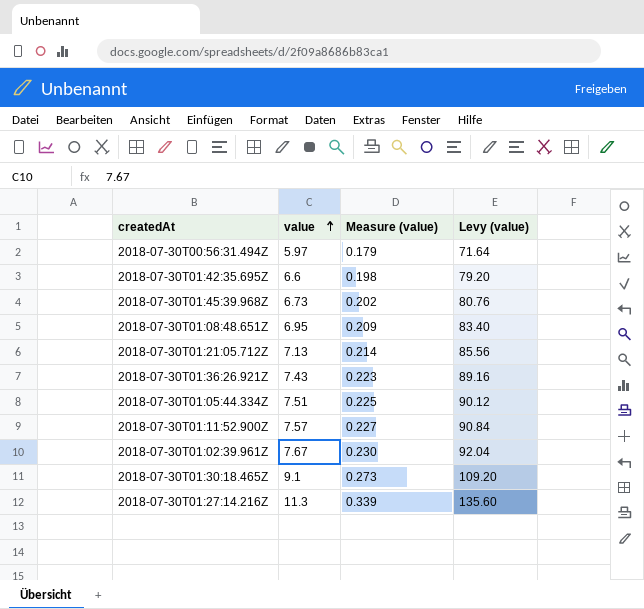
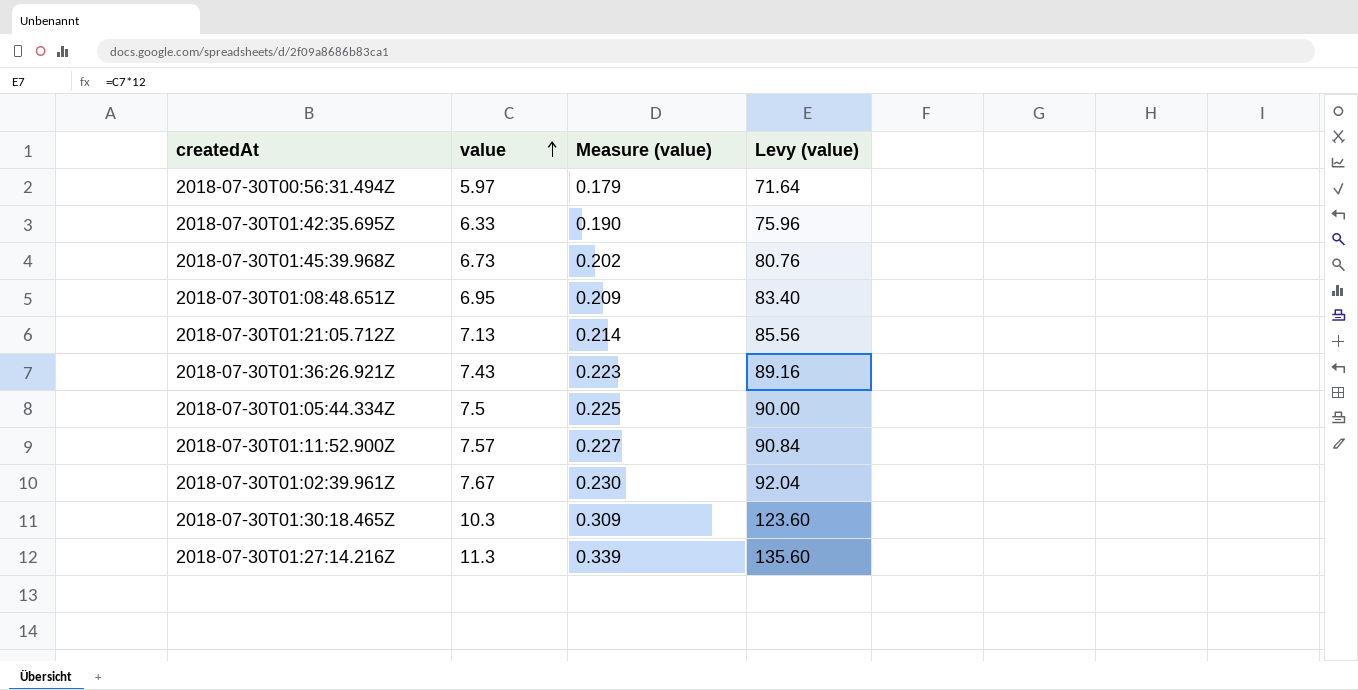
2018-07-30T01:42:35.695Z | value: 6.6 -> 6.33
2018-07-30T01:42:35.695Z | Measure (value): 0.198 -> 0.190
2018-07-30T01:42:35.695Z | Levy (value): 79.20 -> 75.96
2018-07-30T01:05:44.334Z | value: 7.51 -> 7.5
2018-07-30T01:05:44.334Z | Levy (value): 90.12 -> 90.00
2018-07-30T01:30:18.465Z | value: 9.1 -> 10.3
2018-07-30T01:30:18.465Z | Measure (value): 0.273 -> 0.309
2018-07-30T01:30:18.465Z | Levy (value): 109.20 -> 123.60

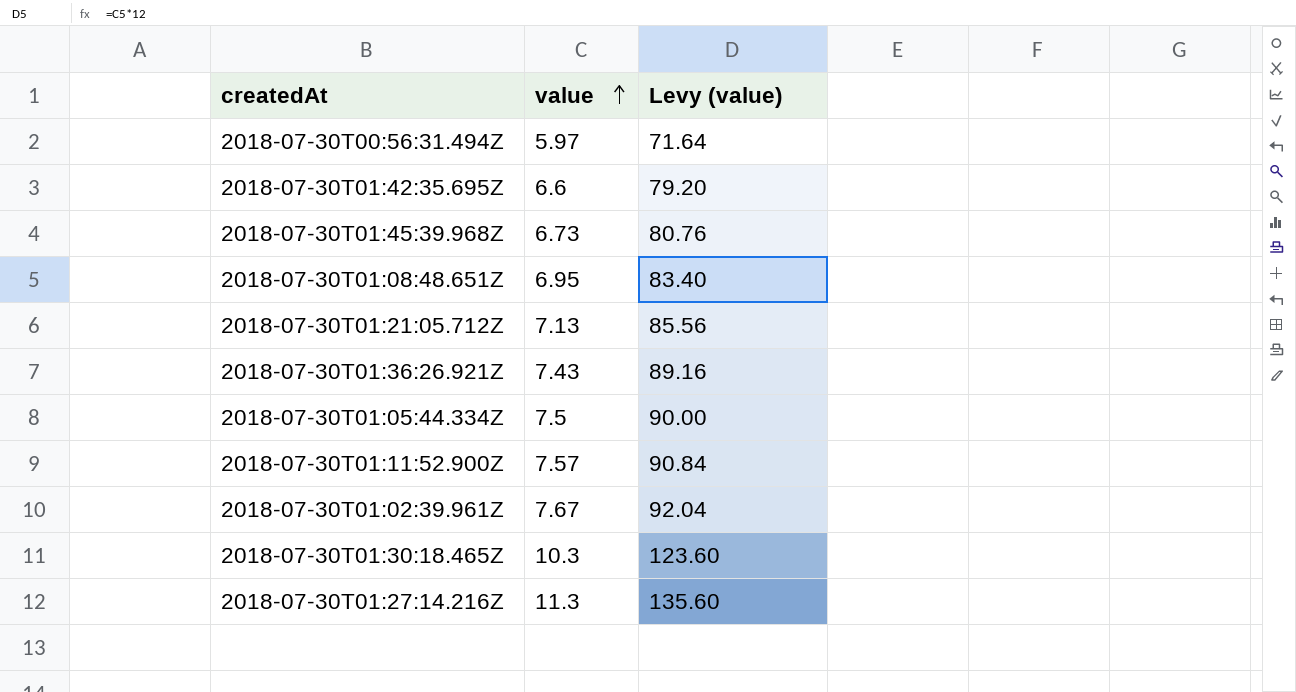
column Measure (value) | formula: [value] * 0.03 -> none
2018-07-30T01:42:35.695Z | value: 6.33 -> 6.6
2018-07-30T01:42:35.695Z | Levy (value): 75.96 -> 79.20

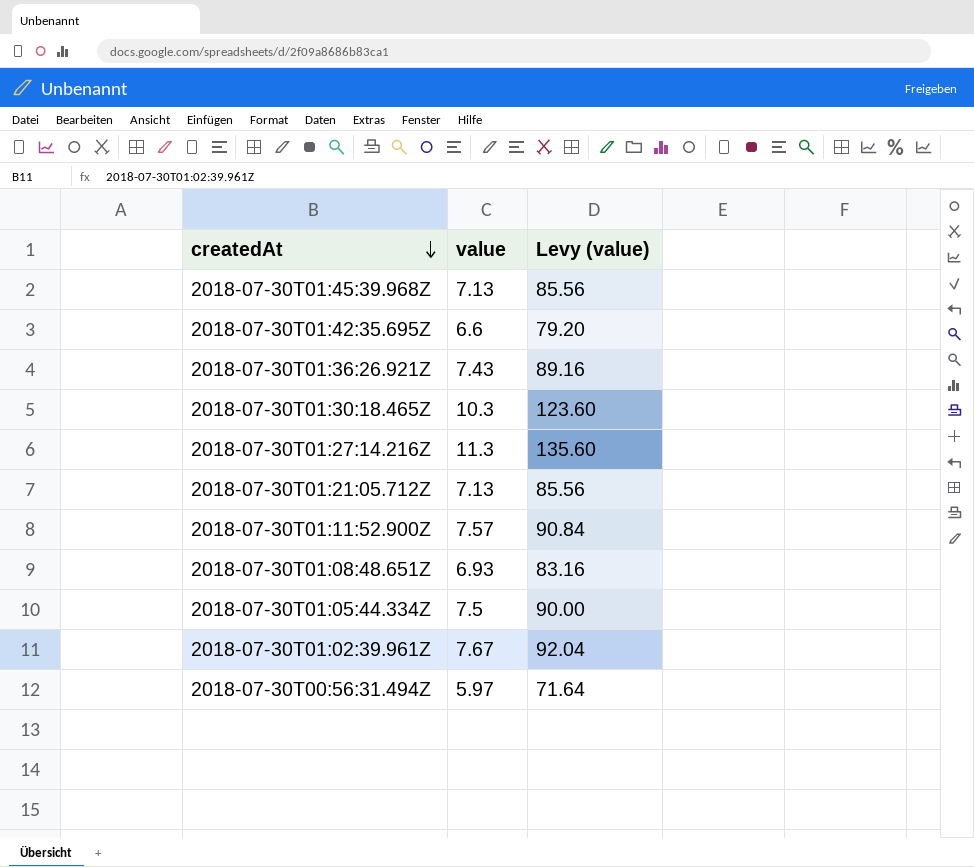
row order: value ascending -> createdAt descending
2018-07-30T01:45:39.968Z | value: 6.73 -> 7.13
2018-07-30T01:45:39.968Z | Levy (value): 80.76 -> 85.56
2018-07-30T01:08:48.651Z | value: 6.95 -> 6.93
2018-07-30T01:08:48.651Z | Levy (value): 83.40 -> 83.16

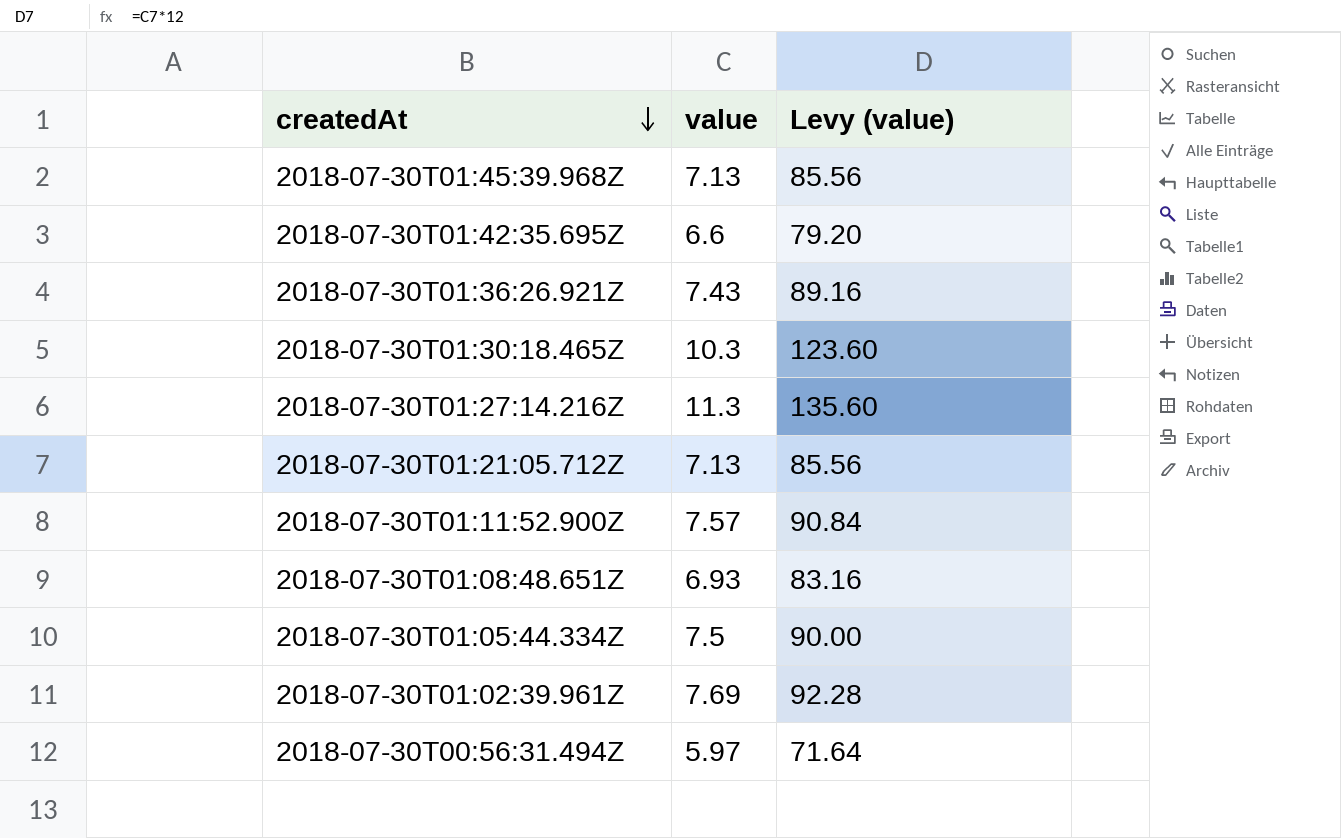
2018-07-30T01:02:39.961Z | value: 7.67 -> 7.69
2018-07-30T01:02:39.961Z | Levy (value): 92.04 -> 92.28

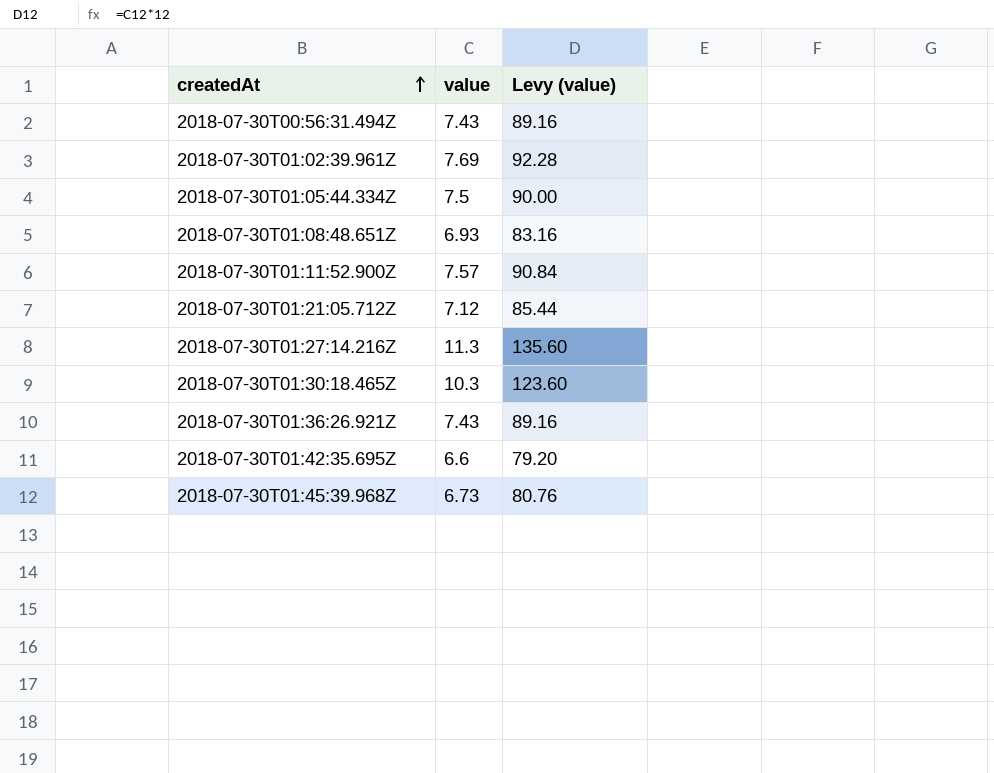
row order: createdAt descending -> createdAt ascending
2018-07-30T00:56:31.494Z | value: 5.97 -> 7.43
2018-07-30T00:56:31.494Z | Levy (value): 71.64 -> 89.16
2018-07-30T01:21:05.712Z | value: 7.13 -> 7.12
2018-07-30T01:21:05.712Z | Levy (value): 85.56 -> 85.44
2018-07-30T01:45:39.968Z | value: 7.13 -> 6.73
2018-07-30T01:45:39.968Z | Levy (value): 85.56 -> 80.76

